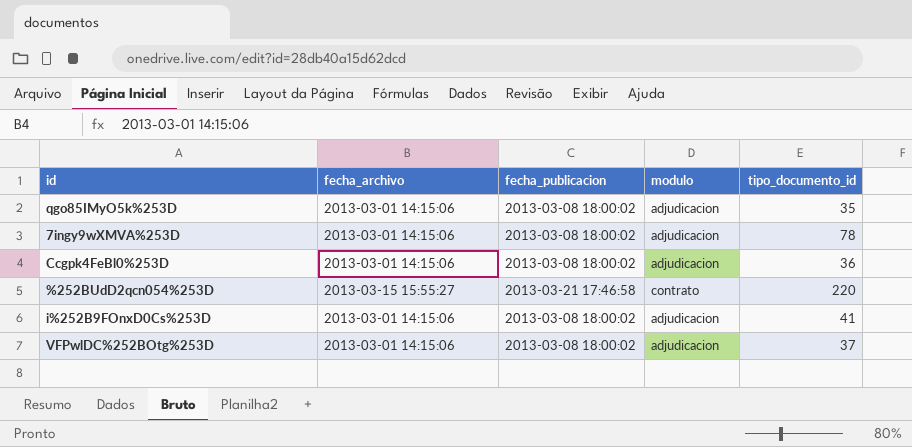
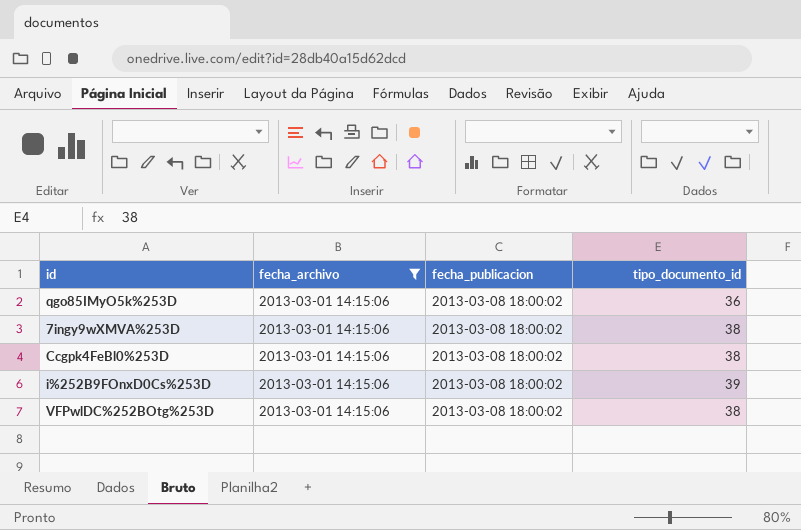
filter: none -> fecha_archivo = 2013-03-01 14:15:06
column modulo | position: 4 -> none
qgo85IMyO5k%253D | tipo_documento_id: 35 -> 36
7ingy9wXMVA%253D | tipo_documento_id: 78 -> 38
Ccgpk4FeBl0%253D | tipo_documento_id: 36 -> 38
i%252B9FOnxD0Cs%253D | tipo_documento_id: 41 -> 39
VFPwlDC%252BOtg%253D | tipo_documento_id: 37 -> 38

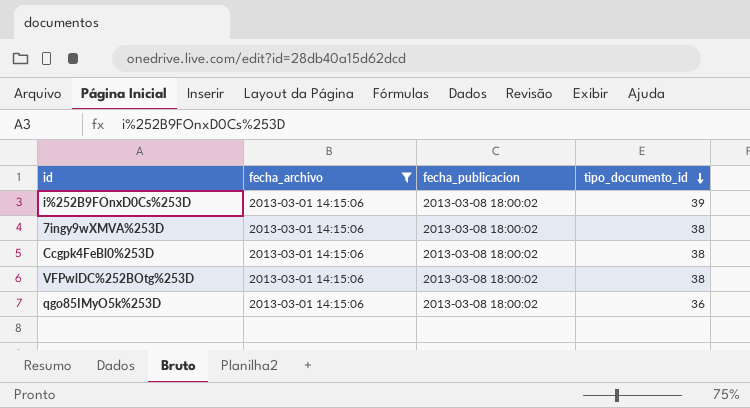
row order: none -> tipo_documento_id descending

